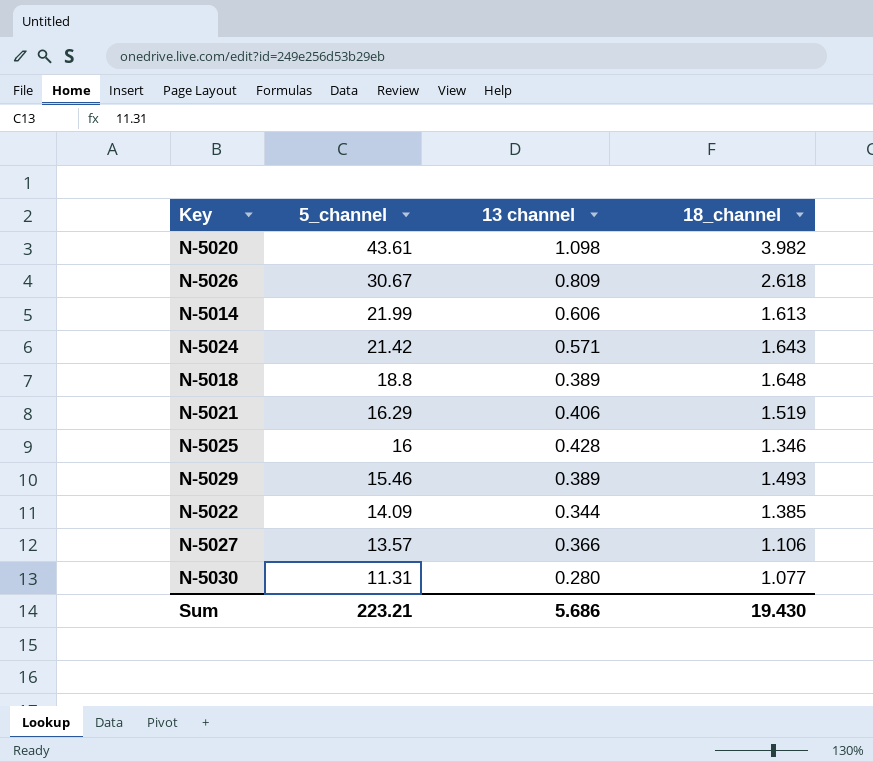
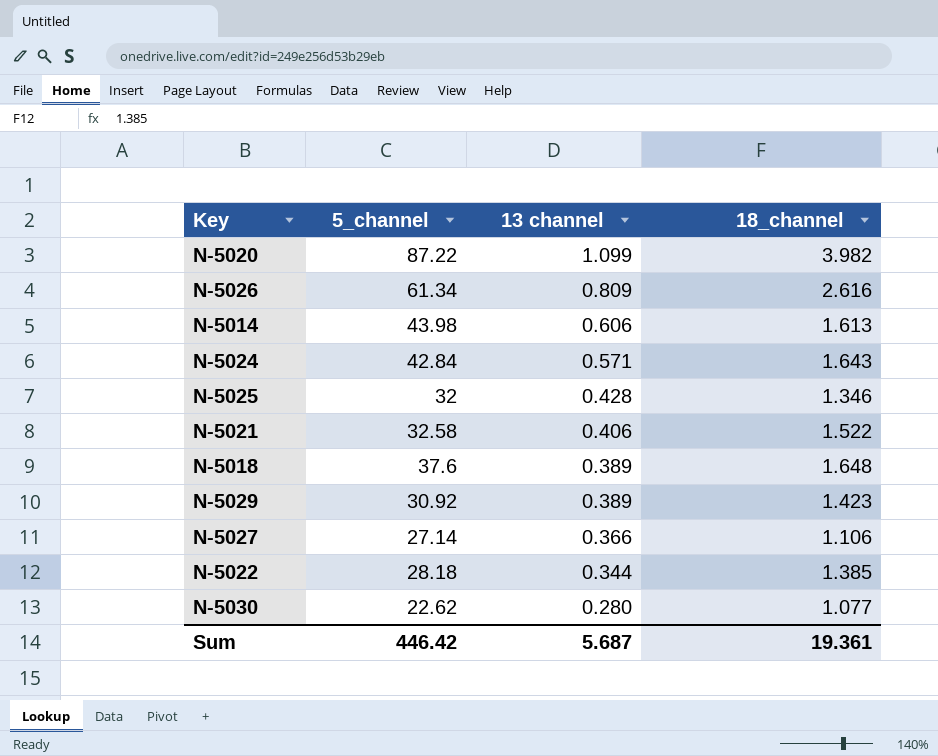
row order: 5_channel descending -> 13 channel descending
N-5020 | 5_channel: 43.61 -> 87.22
N-5020 | 13 channel: 1.098 -> 1.099
N-5026 | 5_channel: 30.67 -> 61.34
N-5026 | 18_channel: 2.618 -> 2.616
N-5014 | 5_channel: 21.99 -> 43.98
N-5024 | 5_channel: 21.42 -> 42.84
N-5025 | 5_channel: 16 -> 32
N-5021 | 5_channel: 16.29 -> 32.58
N-5021 | 18_channel: 1.519 -> 1.522
N-5018 | 5_channel: 18.8 -> 37.6
N-5029 | 5_channel: 15.46 -> 30.92
N-5029 | 18_channel: 1.493 -> 1.423
N-5027 | 5_channel: 13.57 -> 27.14
N-5022 | 5_channel: 14.09 -> 28.18
N-5030 | 5_channel: 11.31 -> 22.62
Sum | 5_channel: 223.21 -> 446.42
Sum | 13 channel: 5.686 -> 5.687
Sum | 18_channel: 19.430 -> 19.361

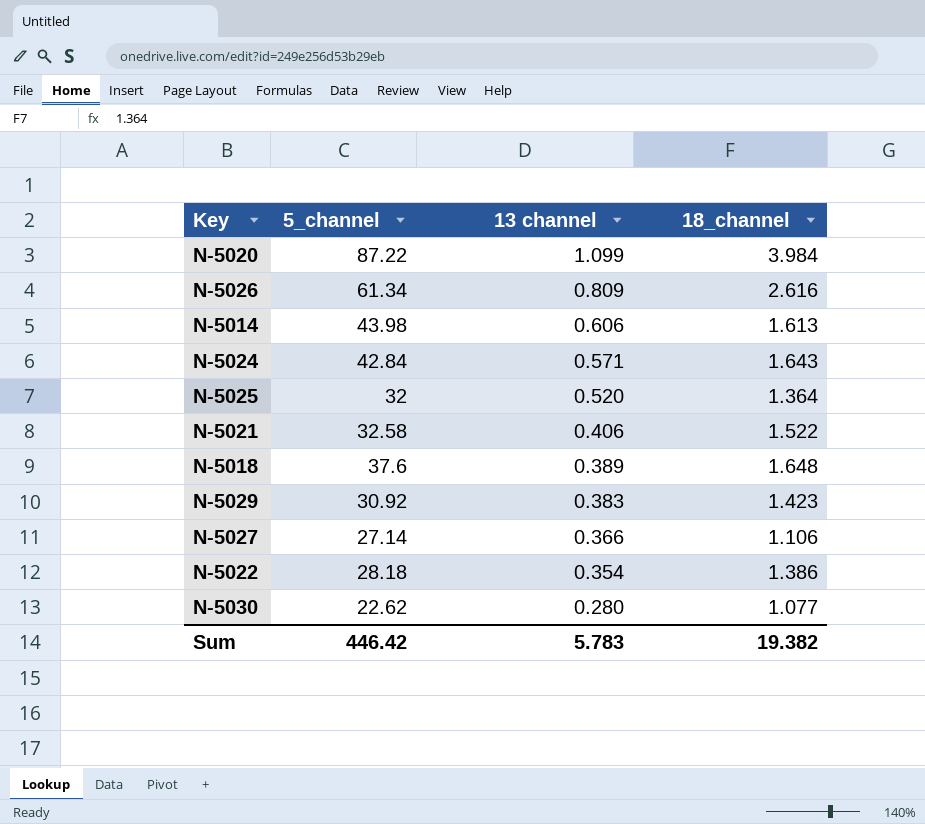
N-5020 | 18_channel: 3.982 -> 3.984
N-5025 | 13 channel: 0.428 -> 0.520
N-5025 | 18_channel: 1.346 -> 1.364
N-5029 | 13 channel: 0.389 -> 0.383
N-5022 | 13 channel: 0.344 -> 0.354
N-5022 | 18_channel: 1.385 -> 1.386
Sum | 13 channel: 5.687 -> 5.783
Sum | 18_channel: 19.361 -> 19.382

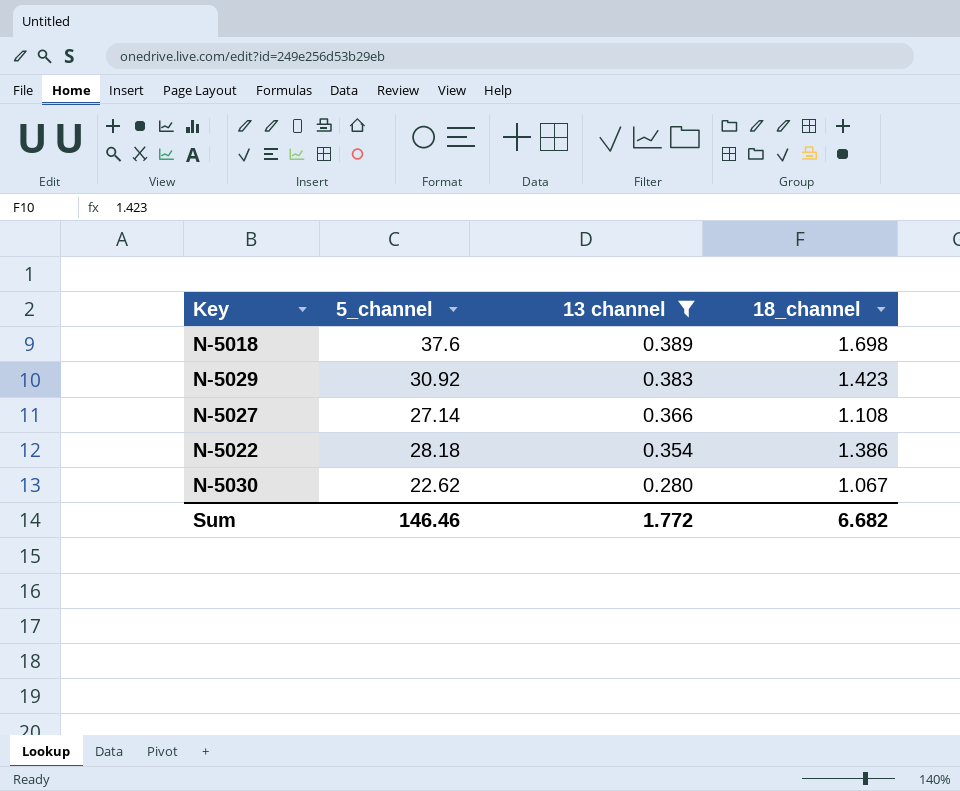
filter: none -> 13 channel <= 0.389
N-5018 | 18_channel: 1.648 -> 1.698
N-5027 | 18_channel: 1.106 -> 1.108
N-5030 | 18_channel: 1.077 -> 1.067
Sum | 5_channel: 446.42 -> 146.46
Sum | 13 channel: 5.783 -> 1.772
Sum | 18_channel: 19.382 -> 6.682

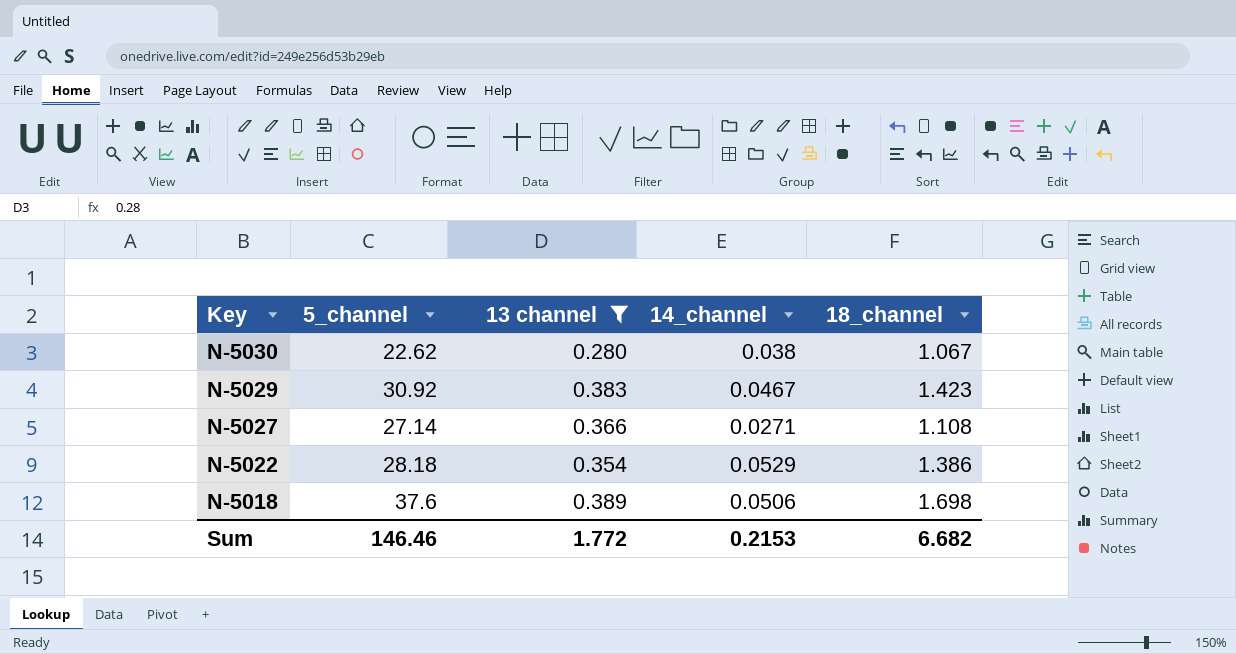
row order: 13 channel descending -> Key descending
column 14_channel | position: none -> 4

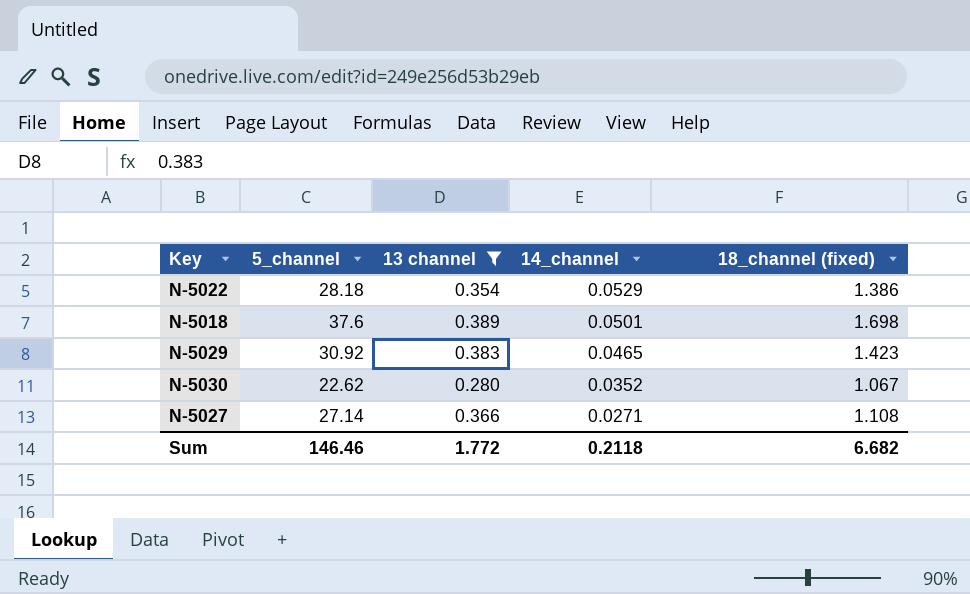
row order: Key descending -> 14_channel descending
column name: 18_channel -> 18_channel (fixed)
N-5018 | 14_channel: 0.0506 -> 0.0501
N-5029 | 14_channel: 0.0467 -> 0.0465
N-5030 | 14_channel: 0.038 -> 0.0352
Sum | 14_channel: 0.2153 -> 0.2118

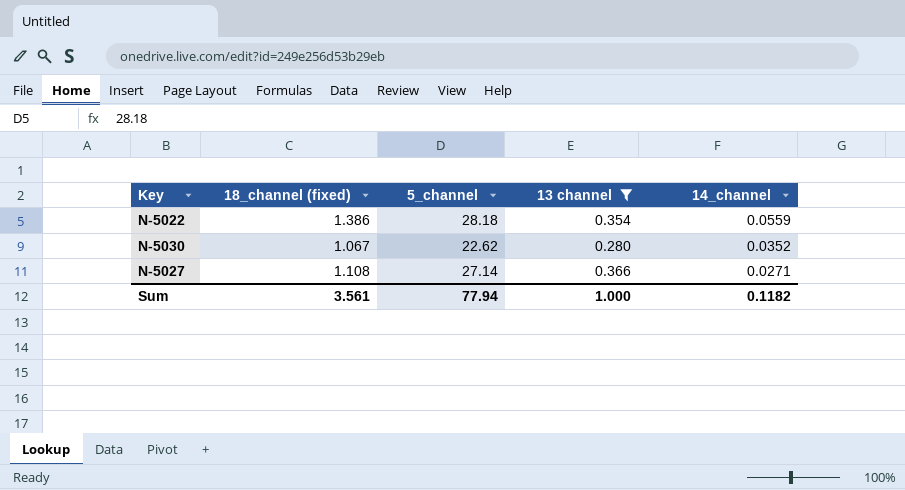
column 18_channel (fixed) | position: 5 -> 2
row N-5018: 37.6 | 0.389 | 0.0501 | 1.698 -> none
row N-5029: 30.92 | 0.383 | 0.0465 | 1.423 -> none
N-5022 | 14_channel: 0.0529 -> 0.0559
Sum | 18_channel (fixed): 6.682 -> 3.561
Sum | 5_channel: 146.46 -> 77.94
Sum | 13 channel: 1.772 -> 1.000
Sum | 14_channel: 0.2118 -> 0.1182

